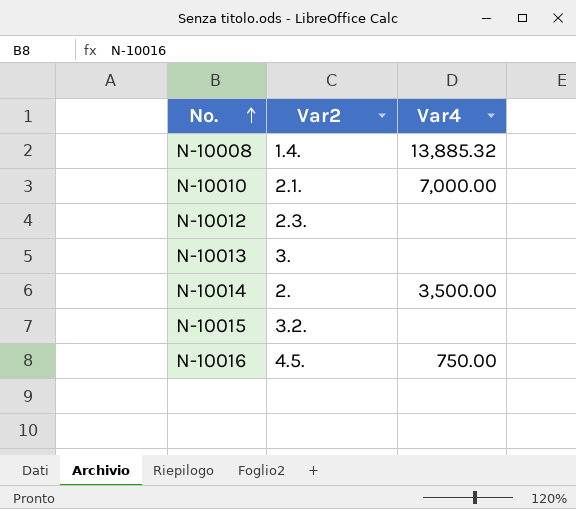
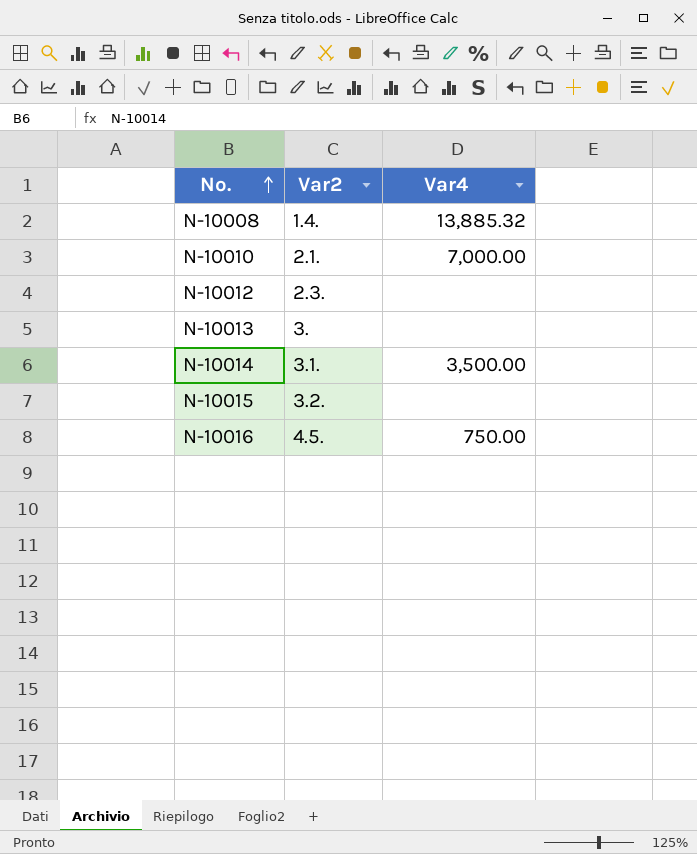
N-10014 | Var2: 2. -> 3.1.

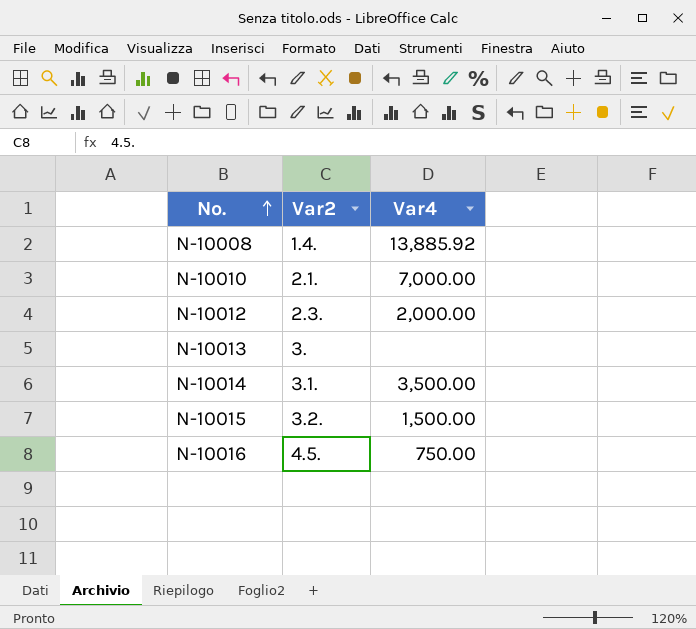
N-10008 | Var4: 13,885.32 -> 13,885.92
N-10012 | Var4: none -> 2,000.00
N-10015 | Var4: none -> 1,500.00

